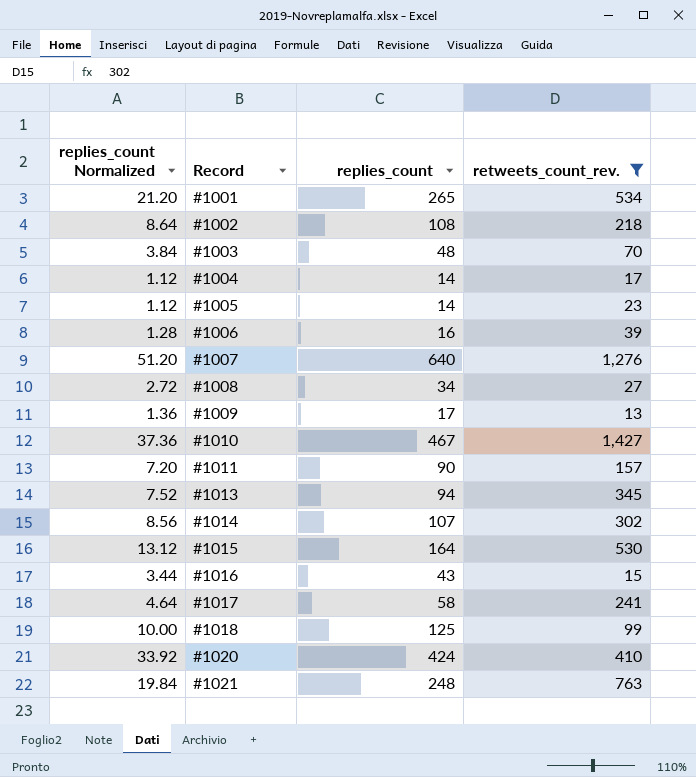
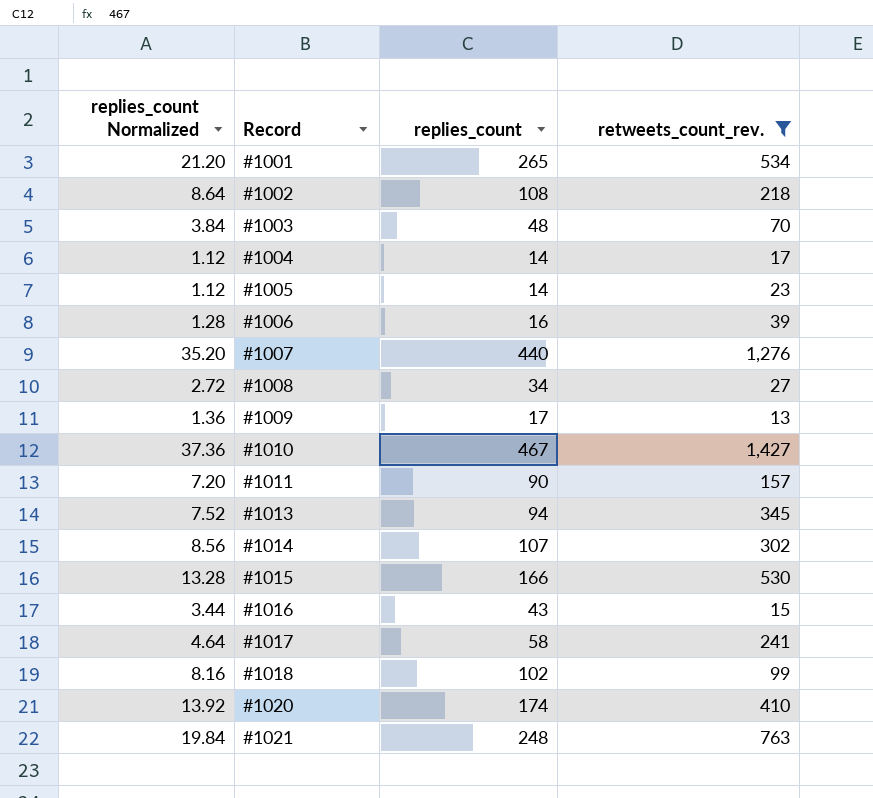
#1007 | replies_count Normalized: 51.20 -> 35.20
#1007 | replies_count: 640 -> 440
#1015 | replies_count Normalized: 13.12 -> 13.28
#1015 | replies_count: 164 -> 166
#1018 | replies_count Normalized: 10.00 -> 8.16
#1018 | replies_count: 125 -> 102
#1020 | replies_count Normalized: 33.92 -> 13.92
#1020 | replies_count: 424 -> 174

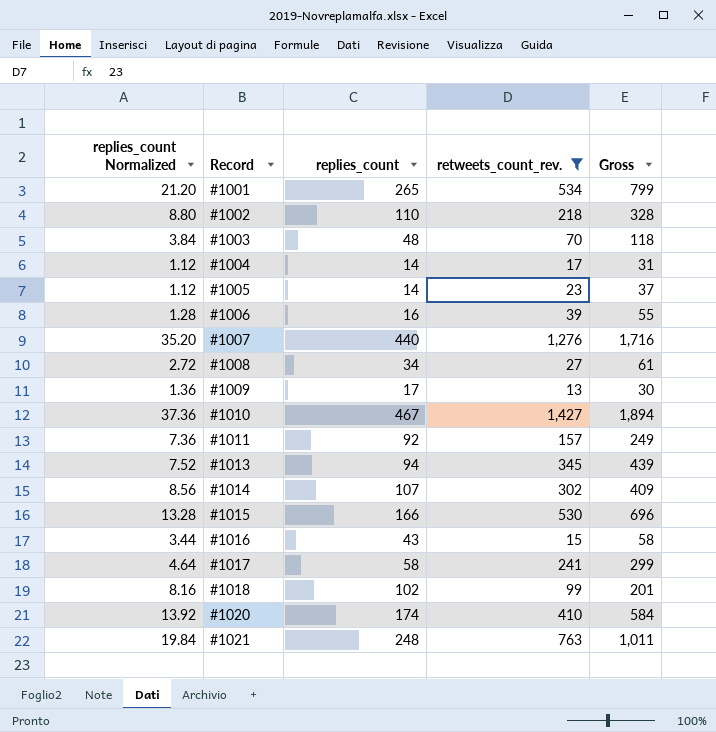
column Gross | formula: none -> [replies_count] + [retweets_count_rev.]
#1002 | replies_count Normalized: 8.64 -> 8.80
#1002 | replies_count: 108 -> 110
#1011 | replies_count Normalized: 7.20 -> 7.36
#1011 | replies_count: 90 -> 92

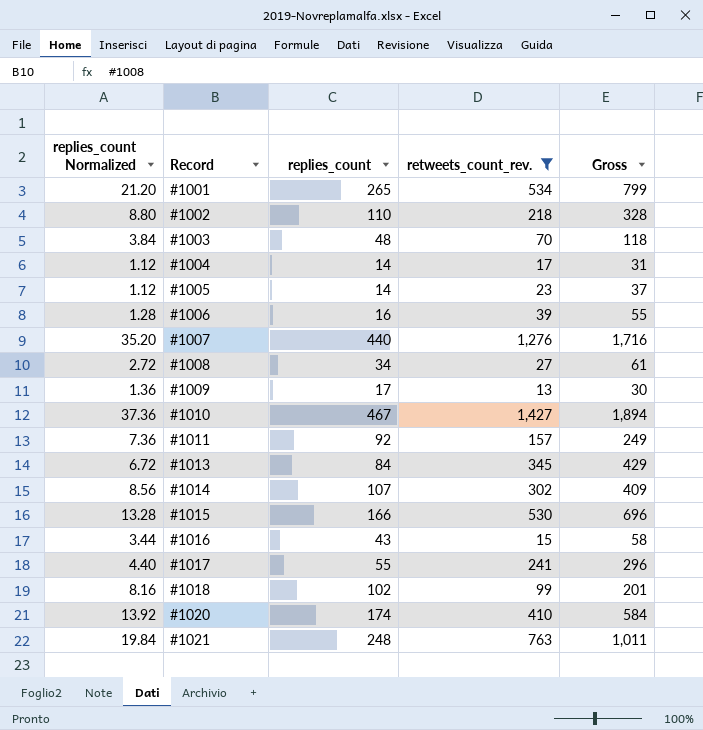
#1013 | replies_count Normalized: 7.52 -> 6.72
#1013 | replies_count: 94 -> 84
#1013 | Gross: 439 -> 429
#1017 | replies_count Normalized: 4.64 -> 4.40
#1017 | replies_count: 58 -> 55
#1017 | Gross: 299 -> 296

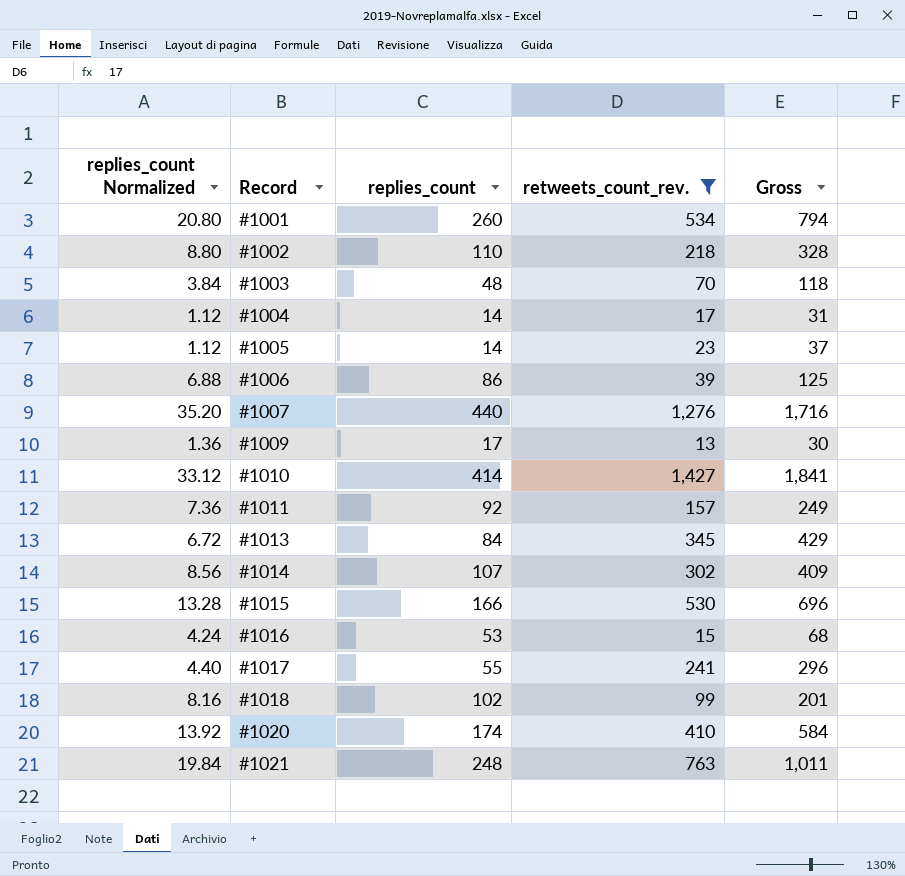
row #1008: 2.72 | 34 | 27 | 61 -> none
#1001 | replies_count Normalized: 21.20 -> 20.80
#1001 | replies_count: 265 -> 260
#1001 | Gross: 799 -> 794
#1006 | replies_count Normalized: 1.28 -> 6.88
#1006 | replies_count: 16 -> 86
#1006 | Gross: 55 -> 125
#1010 | replies_count Normalized: 37.36 -> 33.12
#1010 | replies_count: 467 -> 414
#1010 | Gross: 1,894 -> 1,841
#1016 | replies_count Normalized: 3.44 -> 4.24
#1016 | replies_count: 43 -> 53
#1016 | Gross: 58 -> 68

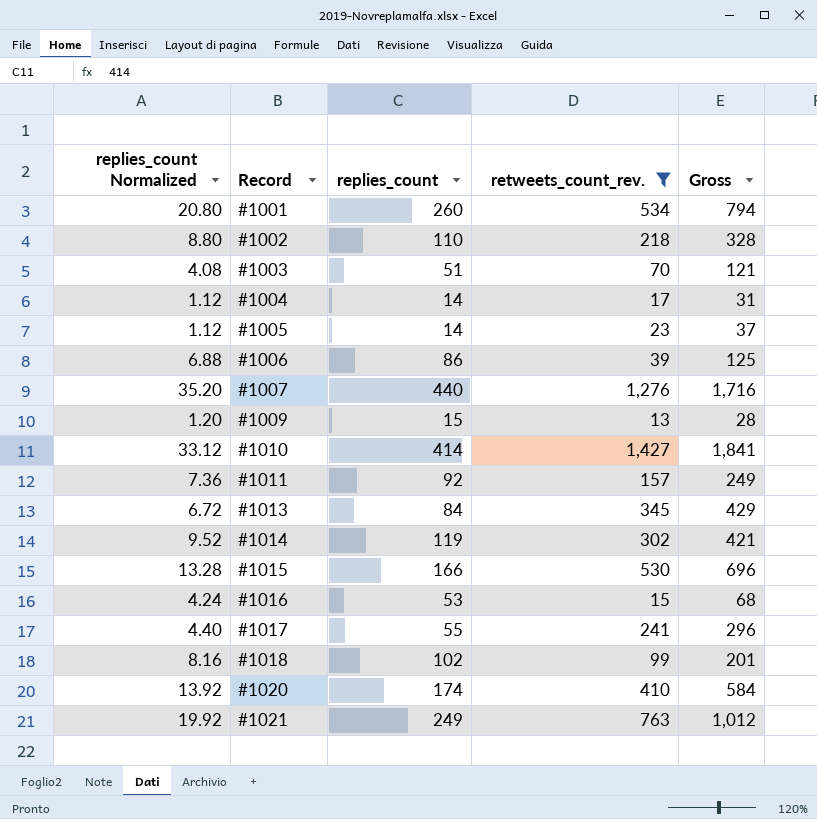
#1003 | replies_count Normalized: 3.84 -> 4.08
#1003 | replies_count: 48 -> 51
#1003 | Gross: 118 -> 121
#1009 | replies_count Normalized: 1.36 -> 1.20
#1009 | replies_count: 17 -> 15
#1009 | Gross: 30 -> 28
#1014 | replies_count Normalized: 8.56 -> 9.52
#1014 | replies_count: 107 -> 119
#1014 | Gross: 409 -> 421
#1021 | replies_count Normalized: 19.84 -> 19.92
#1021 | replies_count: 248 -> 249
#1021 | Gross: 1,011 -> 1,012

